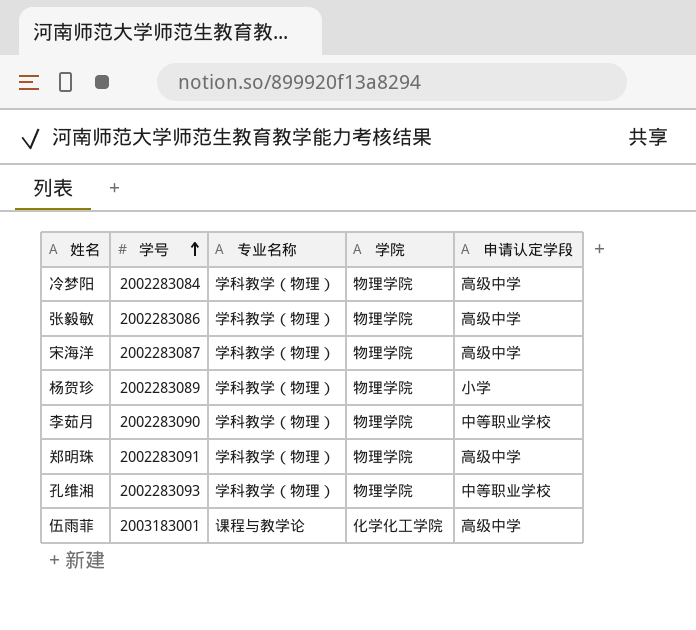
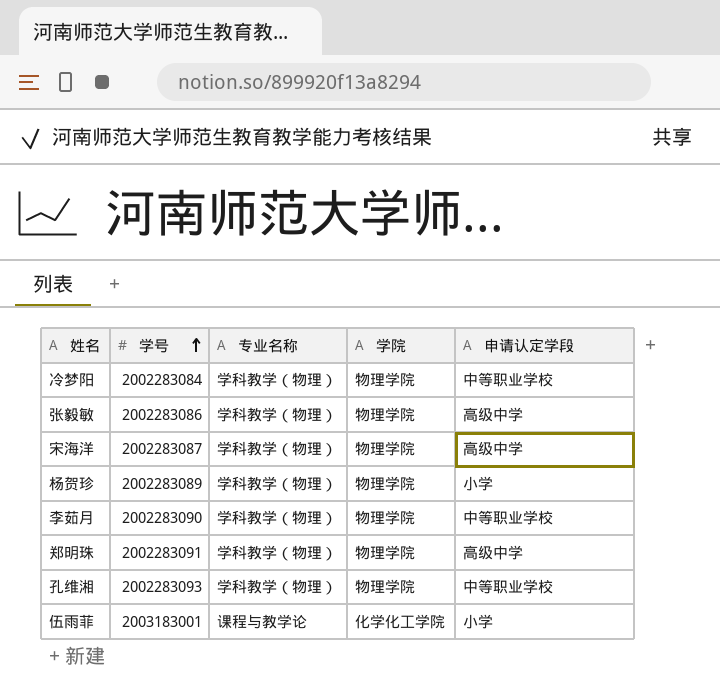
冷梦阳 | 申请认定学段: 高级中学 -> 中等职业学校
伍雨菲 | 申请认定学段: 高级中学 -> 小学

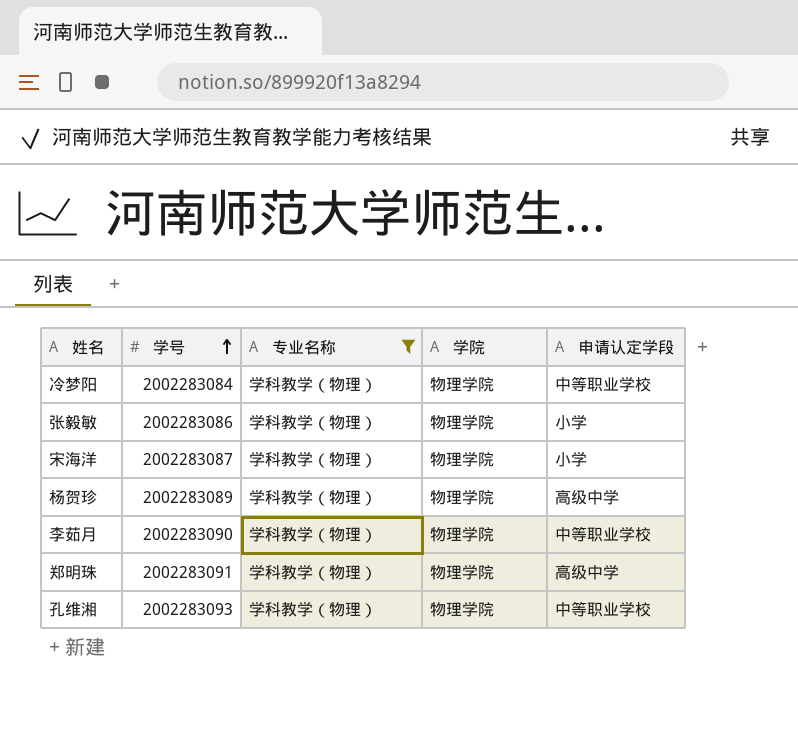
filter: none -> 专业名称 = 学科教学（物理）
张毅敏 | 申请认定学段: 高级中学 -> 小学
宋海洋 | 申请认定学段: 高级中学 -> 小学
杨贺珍 | 申请认定学段: 小学 -> 高级中学

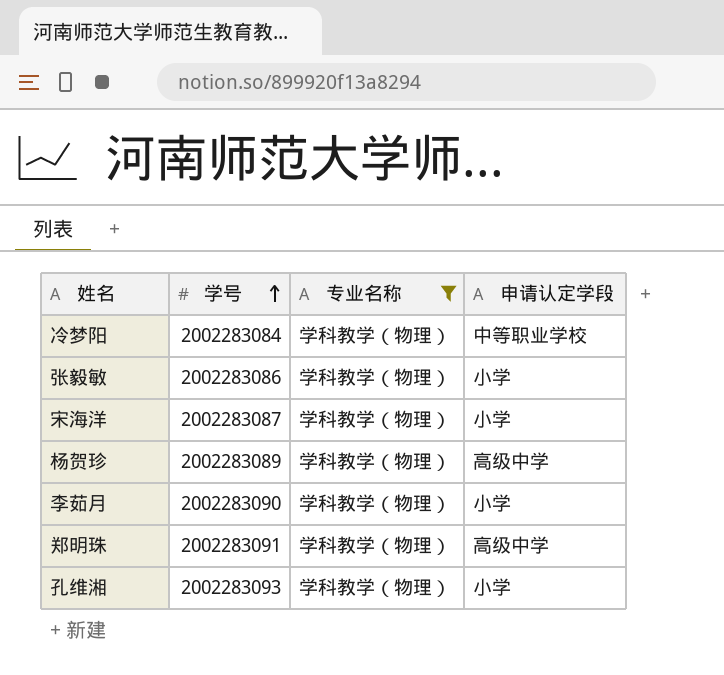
column 学院 | position: 4 -> none
李茹月 | 申请认定学段: 中等职业学校 -> 小学
孔维湘 | 申请认定学段: 中等职业学校 -> 小学

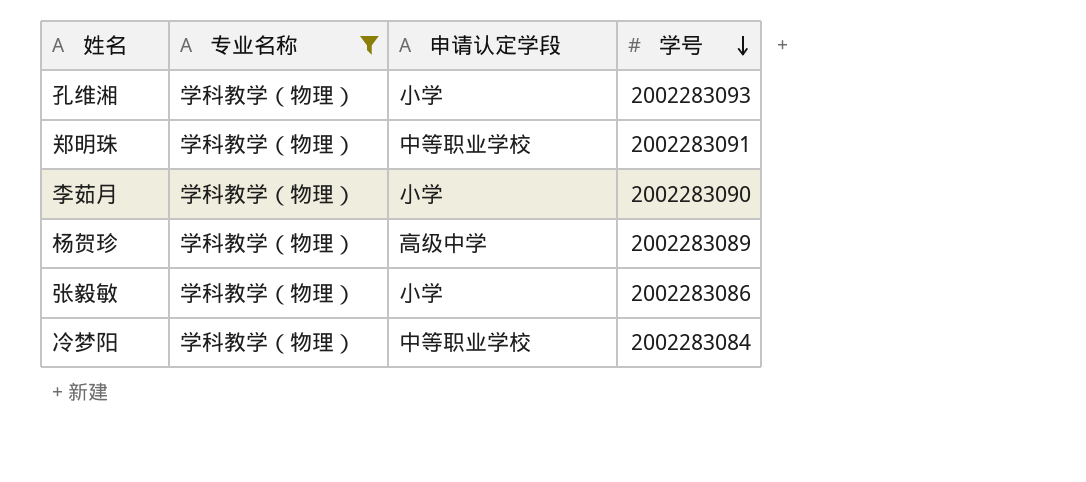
row order: 学号 ascending -> 学号 descending
column 学号 | position: 2 -> 4
row 宋海洋: 2002283087 | 学科教学（物理） | 小学 -> none
郑明珠 | 申请认定学段: 高级中学 -> 中等职业学校

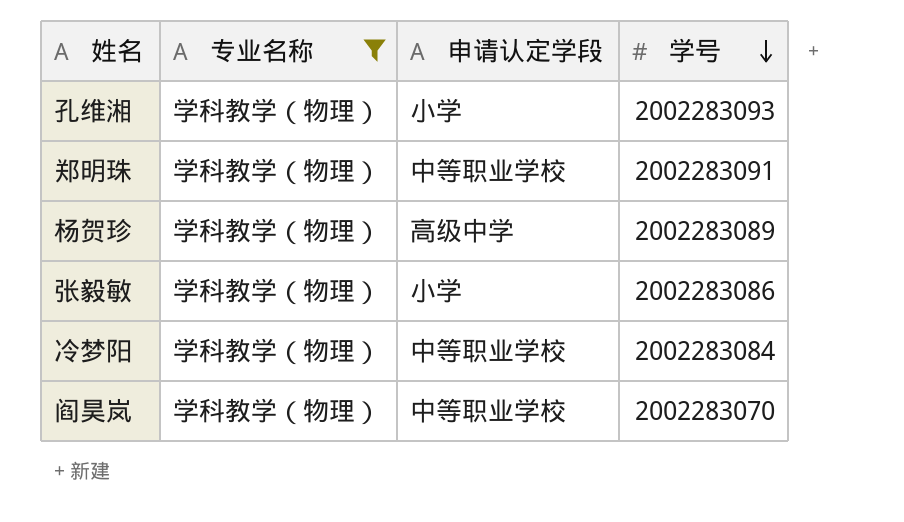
row 李茹月: 学科教学（物理） | 小学 | 2002283090 -> none
row 阎昊岚: none -> 学科教学（物理） | 中等职业学校 | 2002283070

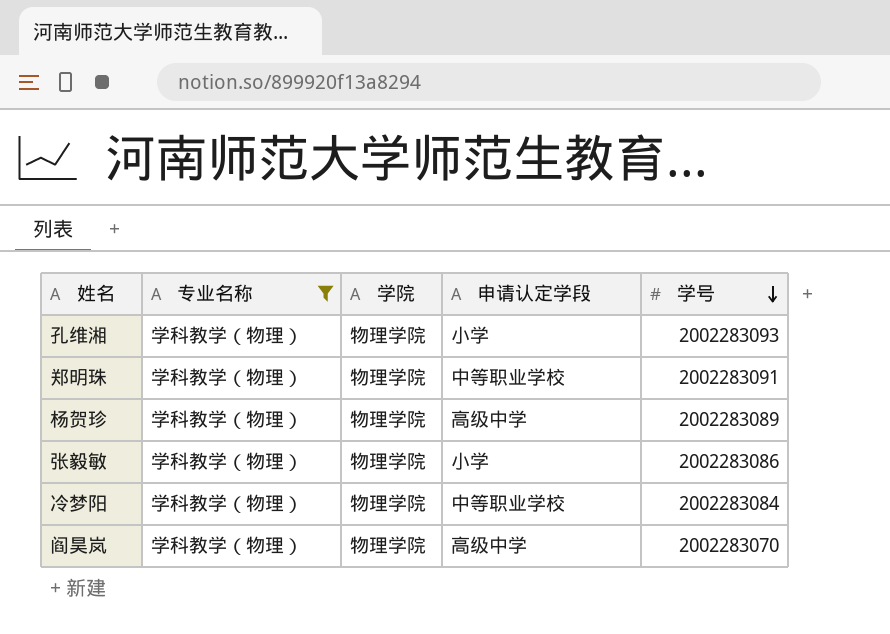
column 学院 | position: none -> 3
阎昊岚 | 申请认定学段: 中等职业学校 -> 高级中学

